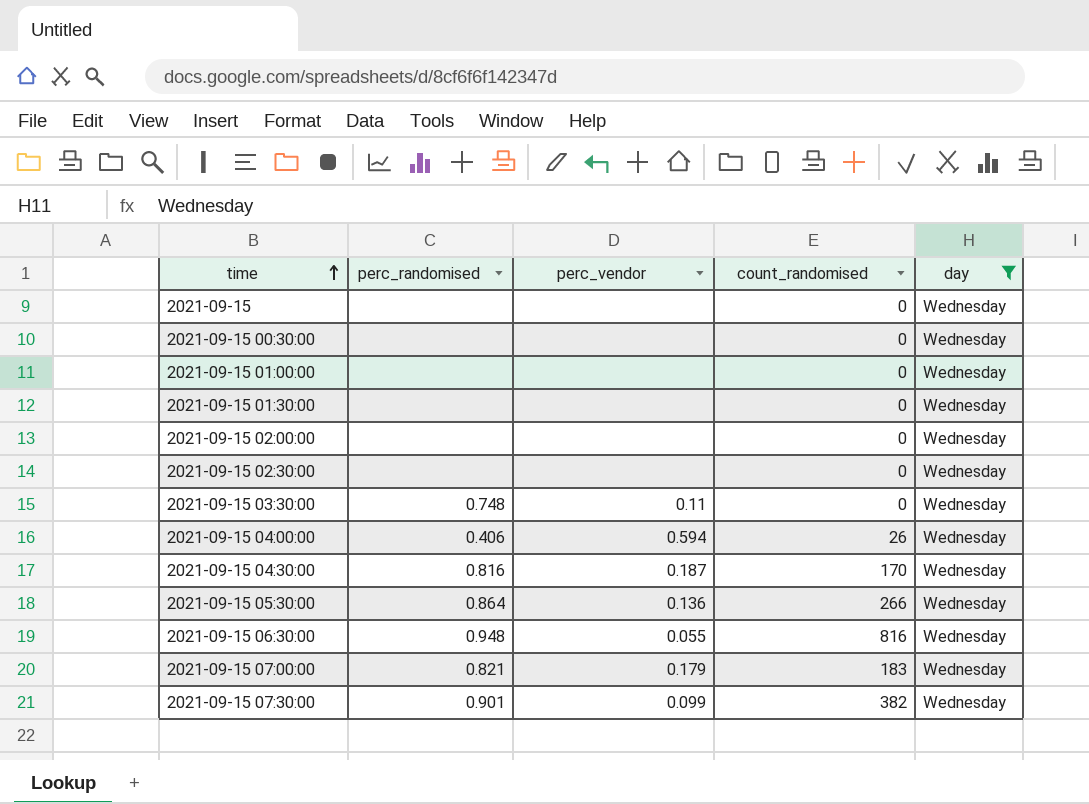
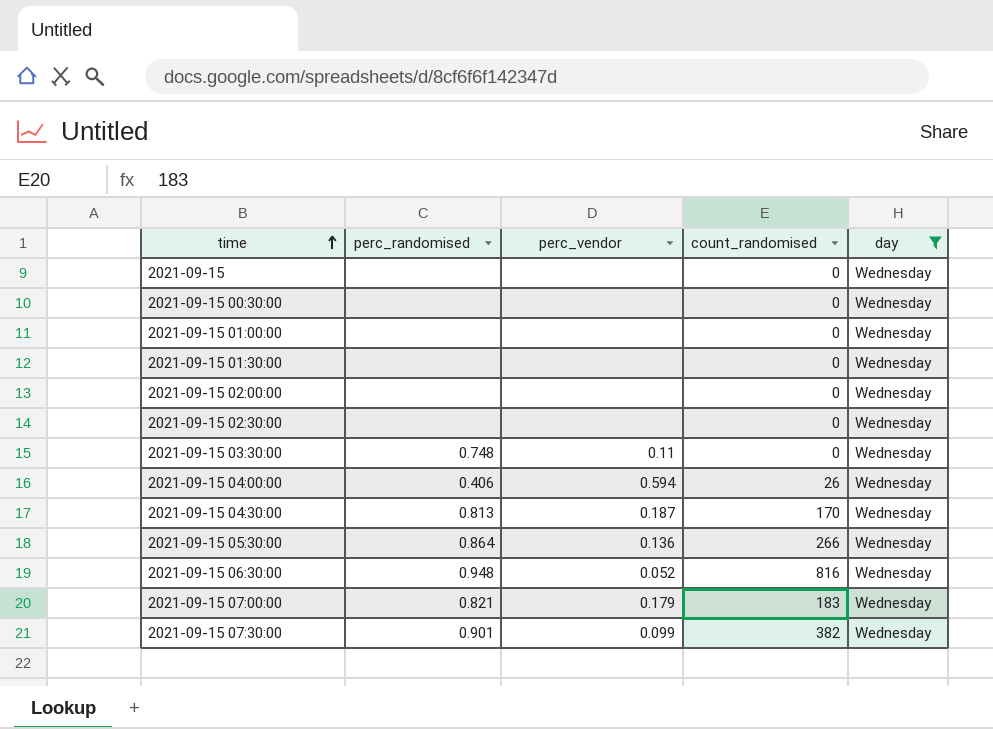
2021-09-15 04:30:00 | perc_randomised: 0.816 -> 0.813
2021-09-15 06:30:00 | perc_vendor: 0.055 -> 0.052

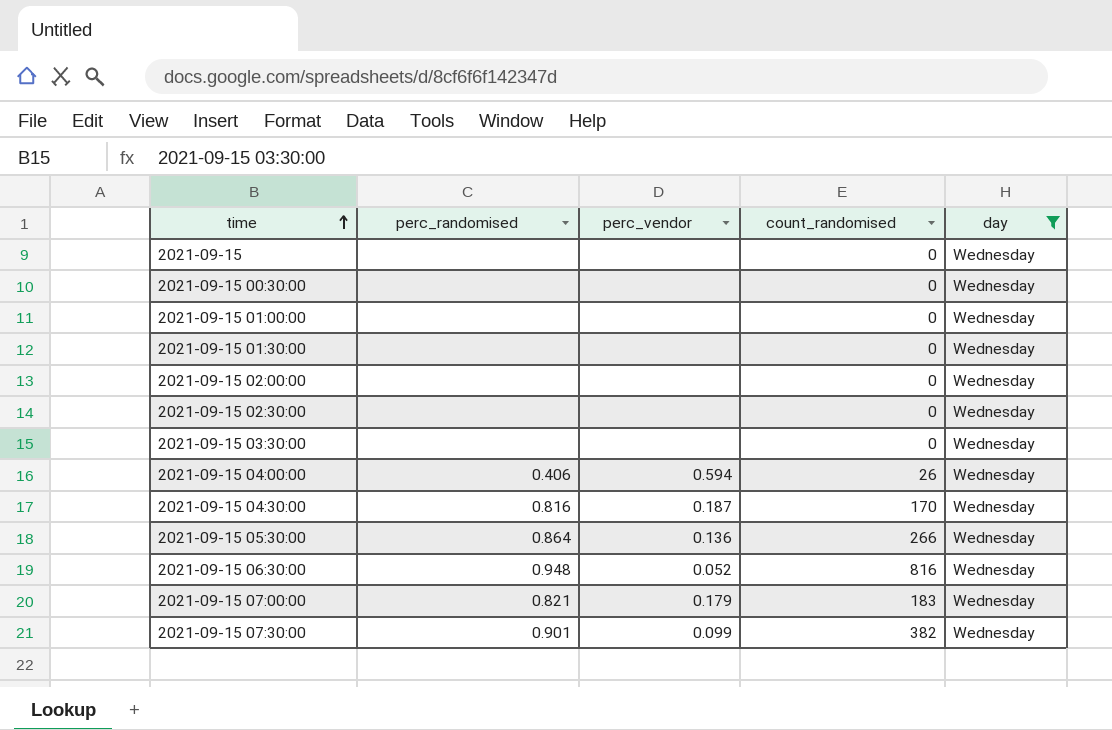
2021-09-15 03:30:00 | perc_randomised: 0.748 -> none
2021-09-15 03:30:00 | perc_vendor: 0.11 -> none
2021-09-15 04:30:00 | perc_randomised: 0.813 -> 0.816

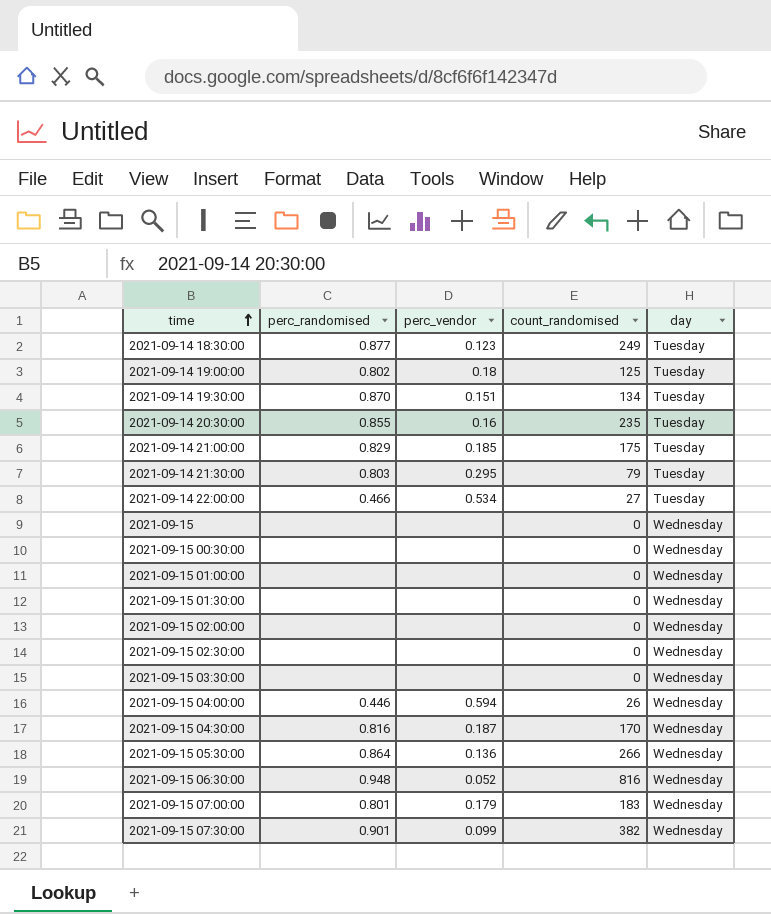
filter: day = Wednesday -> none
2021-09-15 04:00:00 | perc_randomised: 0.406 -> 0.446
2021-09-15 07:00:00 | perc_randomised: 0.821 -> 0.801

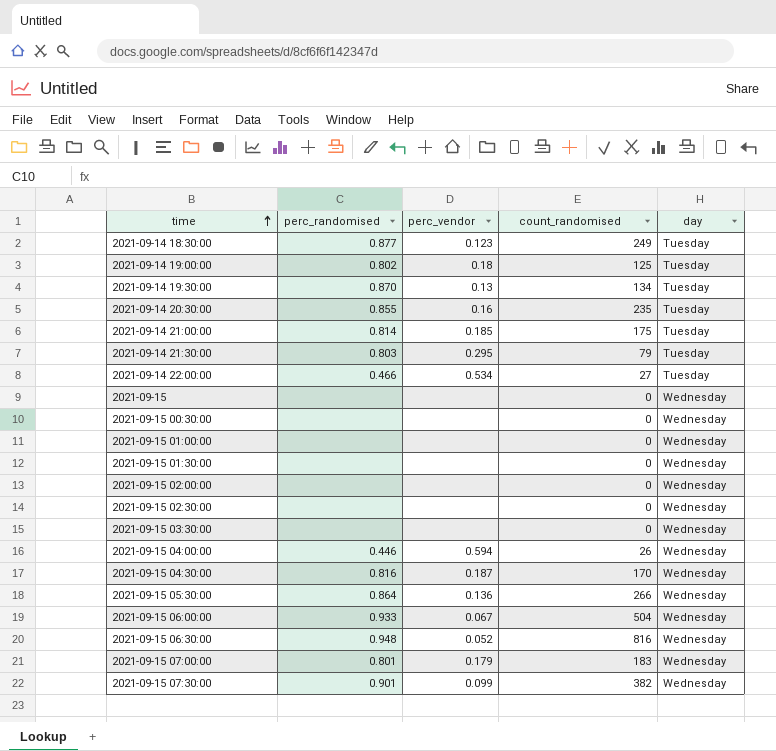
2021-09-14 19:30:00 | perc_vendor: 0.151 -> 0.13
2021-09-14 21:00:00 | perc_randomised: 0.829 -> 0.814
row 2021-09-15 06:00:00: none -> 0.933 | 0.067 | 504 | Wednesday

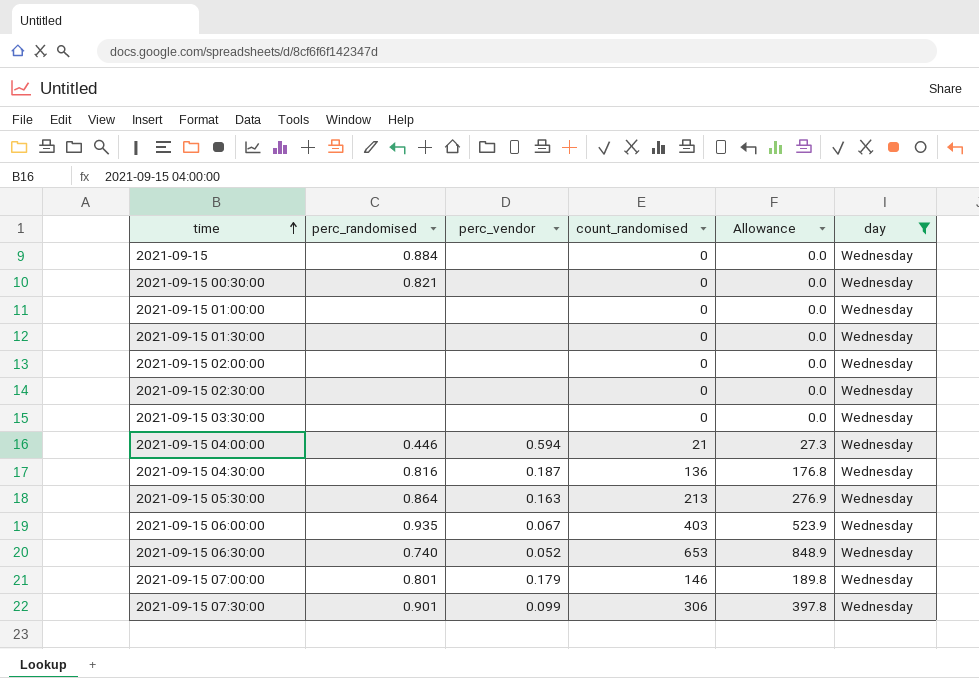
filter: none -> day = Wednesday
column Allowance | formula: none -> [count_randomised] * 1.3
2021-09-15 | perc_randomised: none -> 0.884
2021-09-15 00:30:00 | perc_randomised: none -> 0.821
2021-09-15 04:00:00 | count_randomised: 26 -> 21
2021-09-15 04:30:00 | count_randomised: 170 -> 136
2021-09-15 05:30:00 | perc_vendor: 0.136 -> 0.163
2021-09-15 05:30:00 | count_randomised: 266 -> 213
2021-09-15 06:00:00 | perc_randomised: 0.933 -> 0.935
2021-09-15 06:00:00 | count_randomised: 504 -> 403
2021-09-15 06:30:00 | perc_randomised: 0.948 -> 0.740
2021-09-15 06:30:00 | count_randomised: 816 -> 653
2021-09-15 07:00:00 | count_randomised: 183 -> 146
2021-09-15 07:30:00 | count_randomised: 382 -> 306

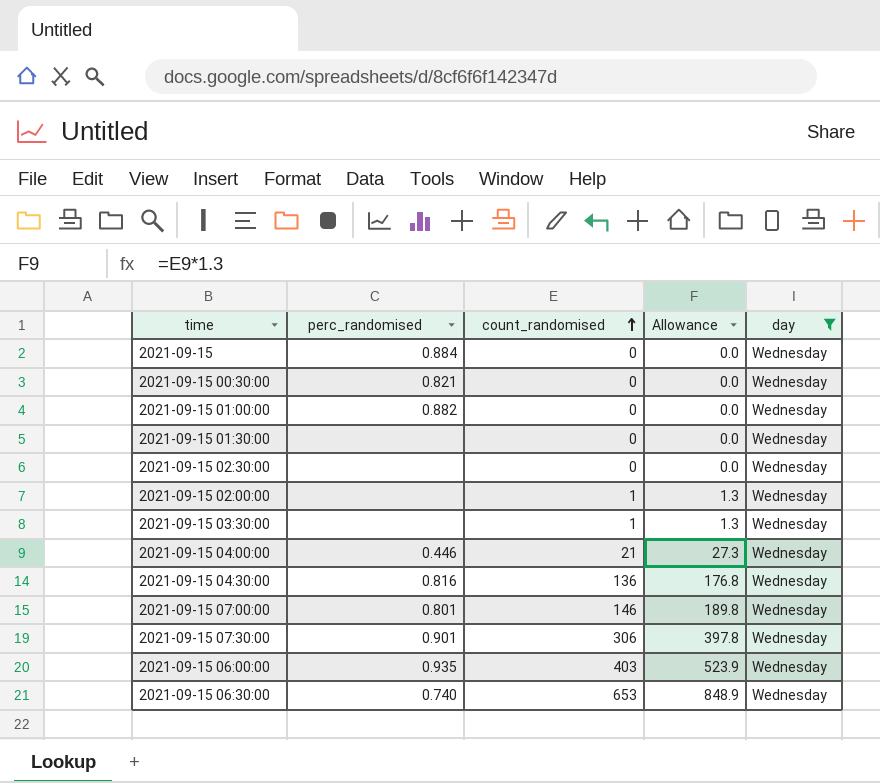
row order: time ascending -> count_randomised ascending
column perc_vendor | position: 3 -> none
row 2021-09-15 05:30:00: 0.864 | 0.163 | 213 | 276.9 | Wednesday -> none
2021-09-15 01:00:00 | perc_randomised: none -> 0.882
2021-09-15 02:00:00 | count_randomised: 0 -> 1
2021-09-15 02:00:00 | Allowance: 0.0 -> 1.3
2021-09-15 03:30:00 | count_randomised: 0 -> 1
2021-09-15 03:30:00 | Allowance: 0.0 -> 1.3

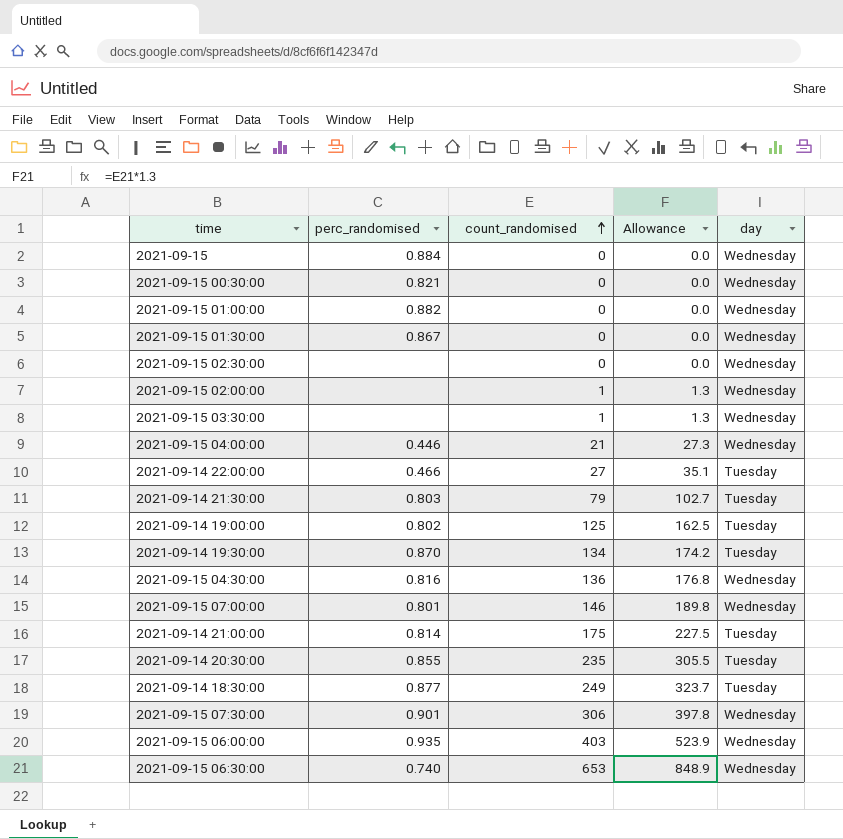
filter: day = Wednesday -> none
2021-09-15 01:30:00 | perc_randomised: none -> 0.867

